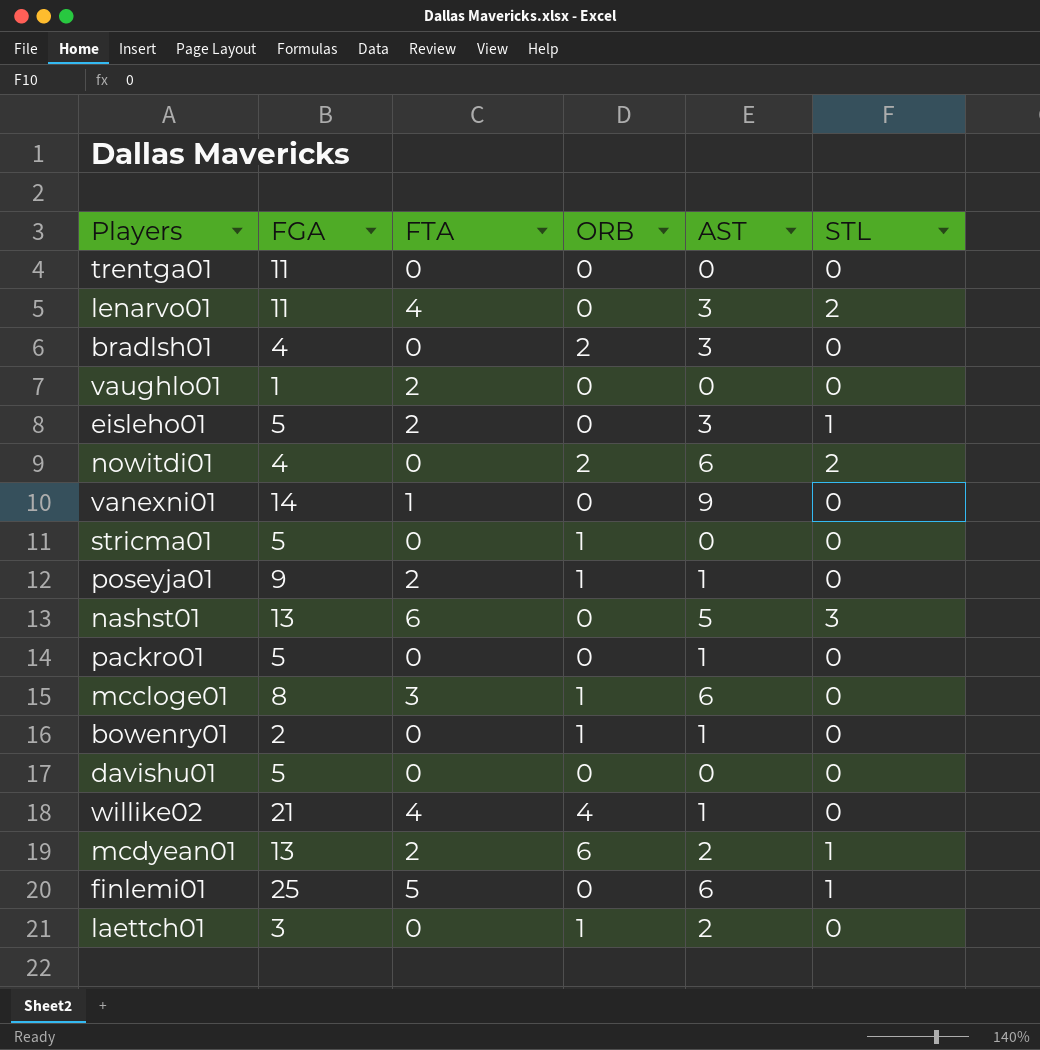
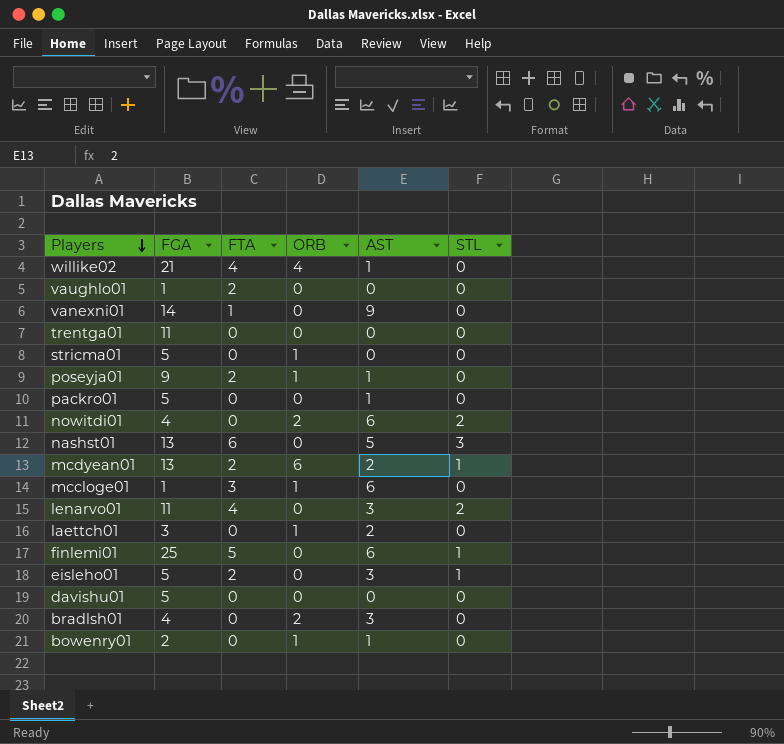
row order: none -> Players descending
mccloge01 | FGA: 8 -> 1

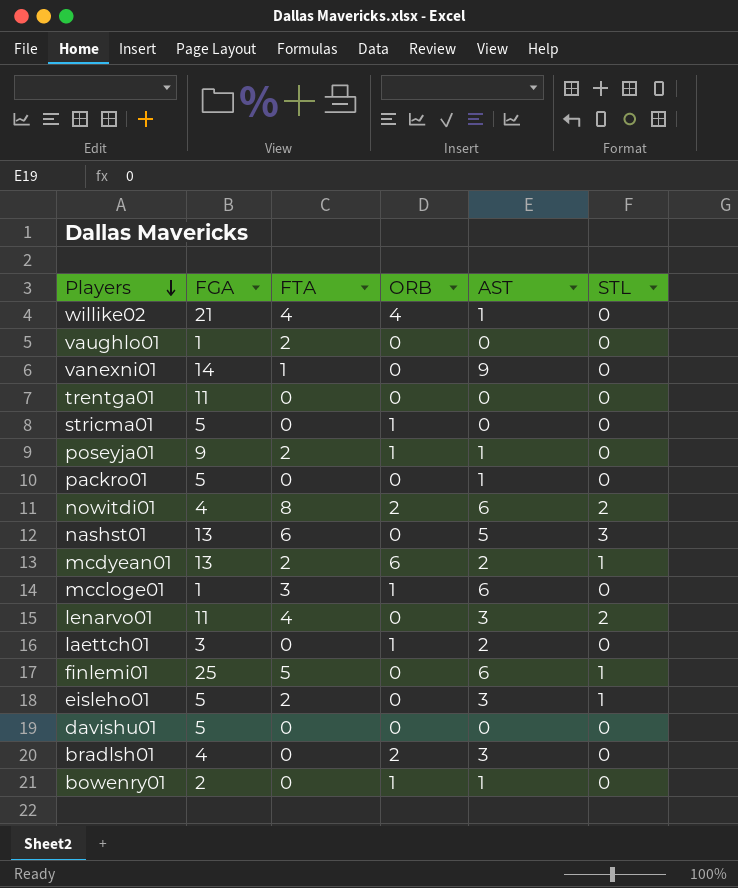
nowitdi01 | FTA: 0 -> 8

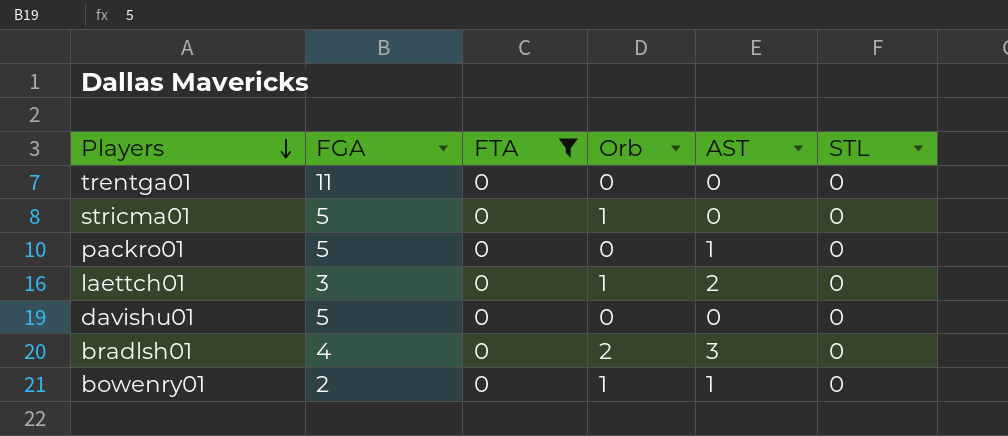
filter: none -> FTA = 0
column name: ORB -> Orb

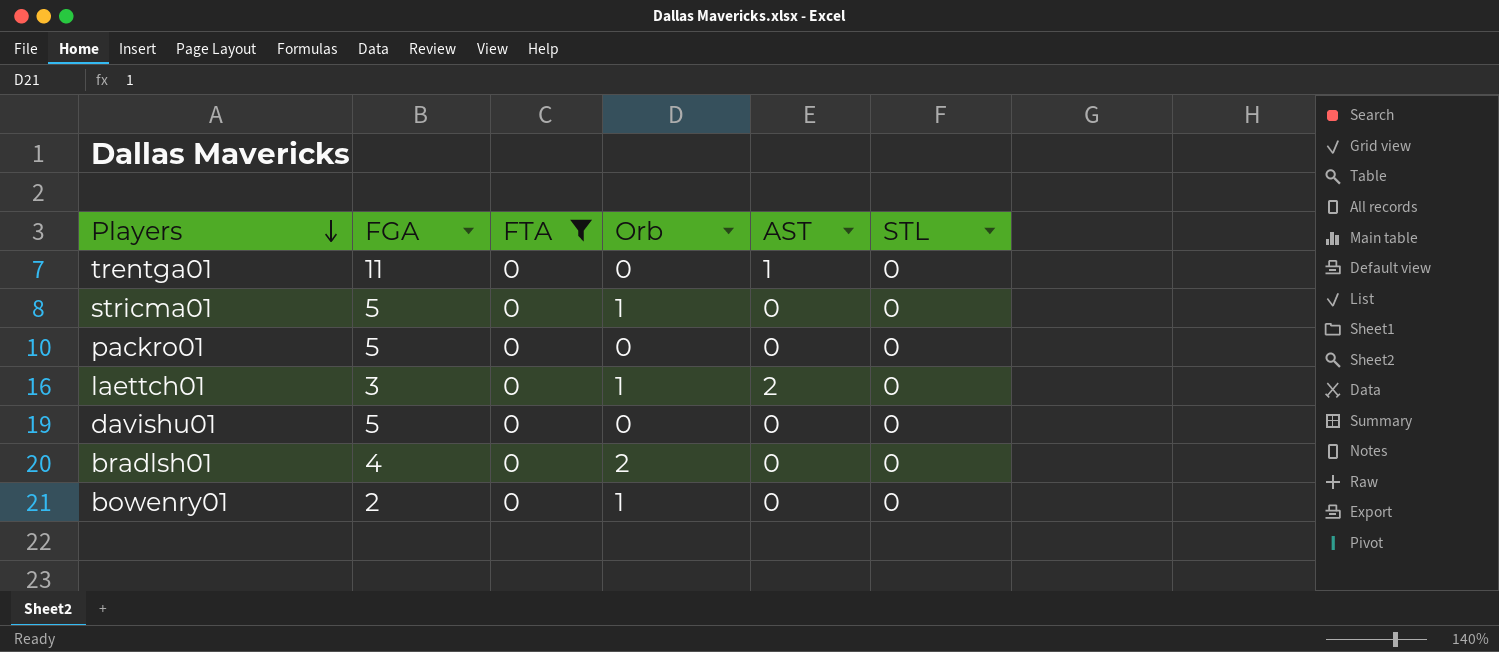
trentga01 | AST: 0 -> 1
packro01 | AST: 1 -> 0
bradlsh01 | AST: 3 -> 0
bowenry01 | AST: 1 -> 0

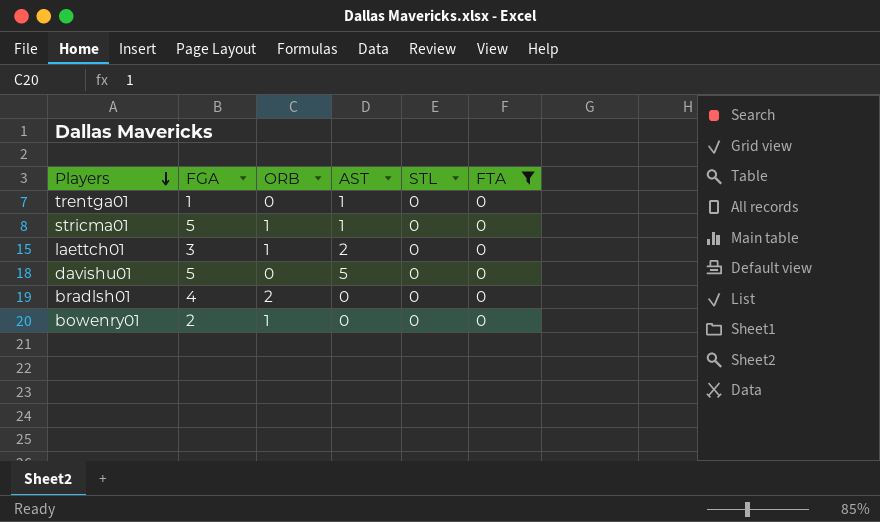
column name: Orb -> ORB
column FTA | position: 3 -> 6
row packro01: 5 | 0 | 0 | 0 | 0 -> none
trentga01 | FGA: 11 -> 1
stricma01 | AST: 0 -> 1
davishu01 | AST: 0 -> 5

